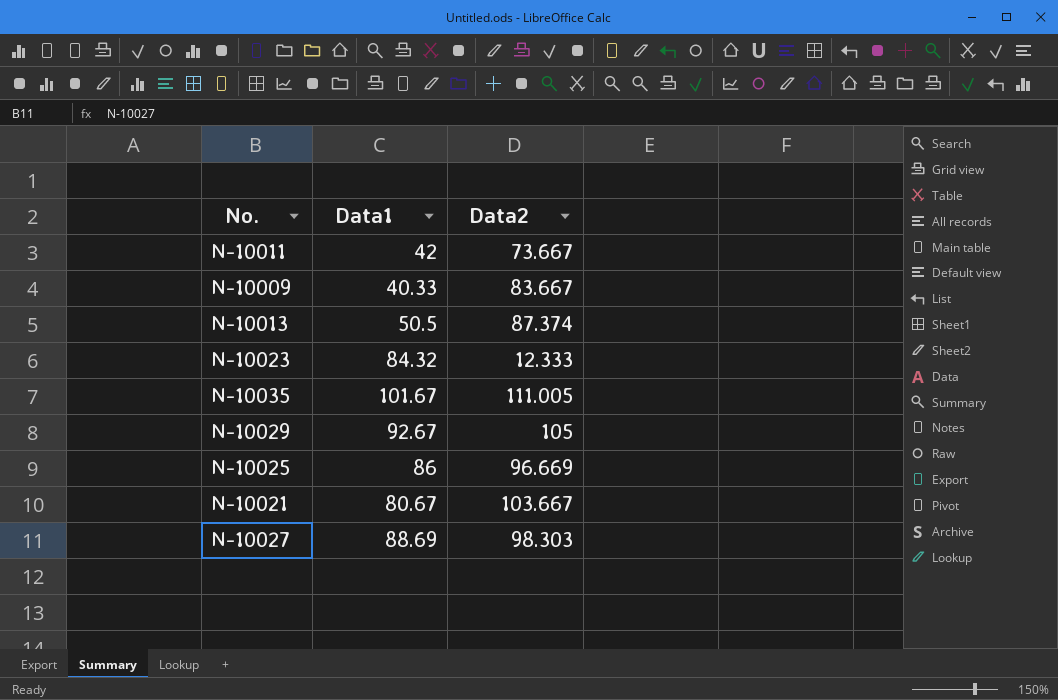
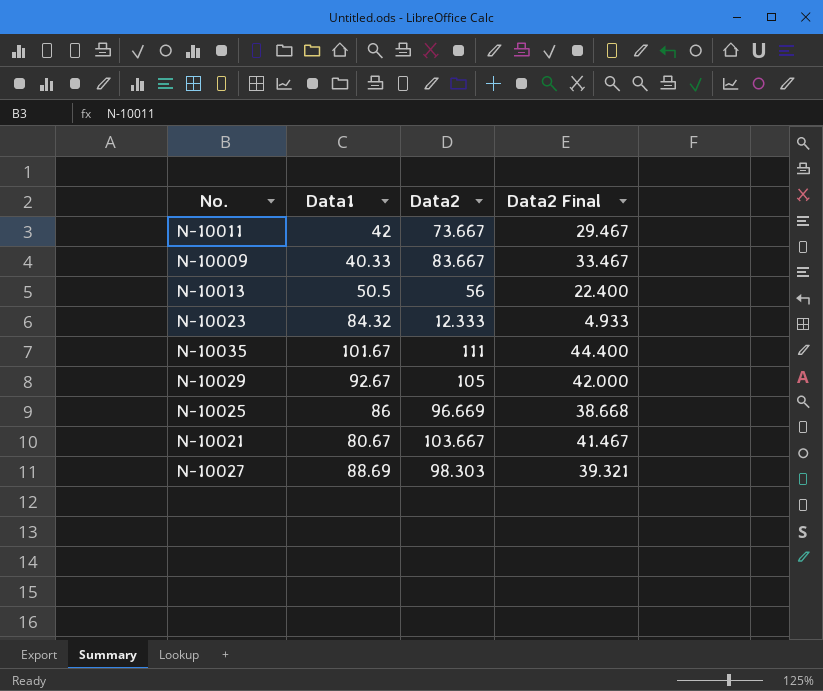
column Data2 Final | formula: none -> [Data2] * 0.4
N-10013 | Data2: 87.374 -> 56
N-10035 | Data2: 111.005 -> 111

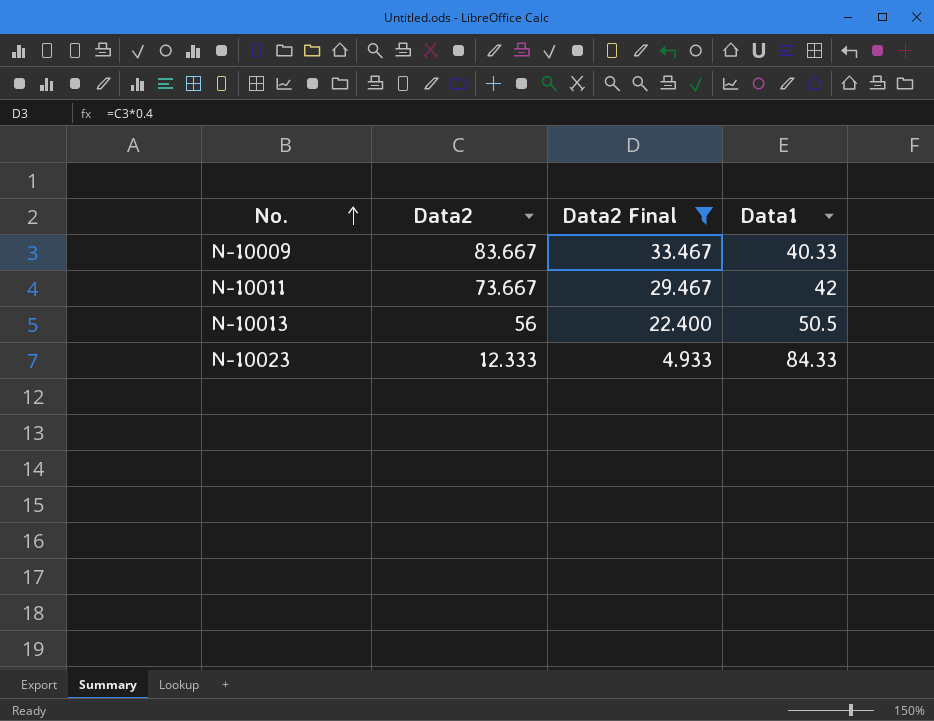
filter: none -> Data2 Final <= 33.467
row order: none -> No. ascending
column Data1 | position: 2 -> 4
N-10023 | Data1: 84.32 -> 84.33

